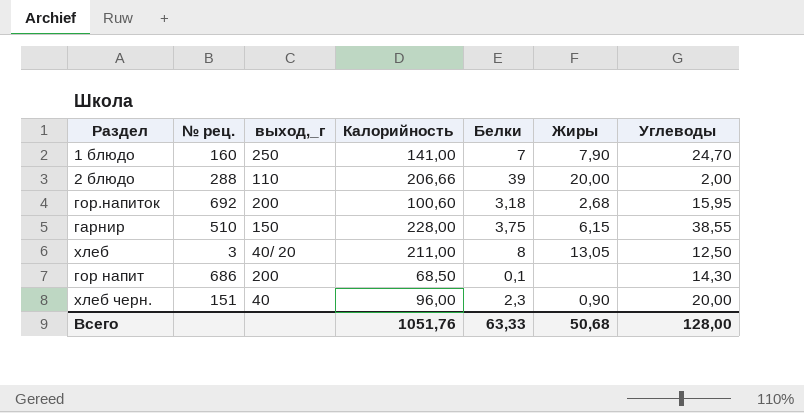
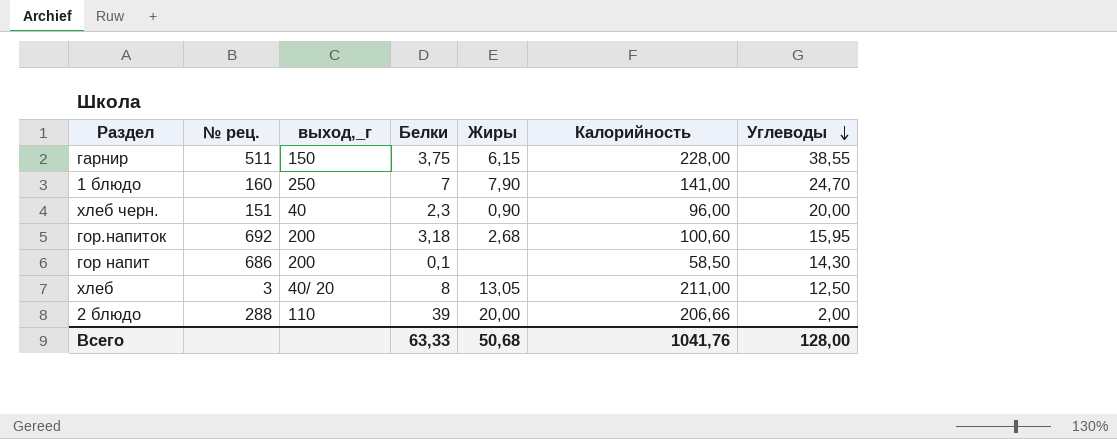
row order: none -> Углеводы descending
column Калорийность | position: 4 -> 6
гарнир | № рец.: 510 -> 511
гор напит | Калорийность: 68,50 -> 58,50
Всего | Калорийность: 1051,76 -> 1041,76

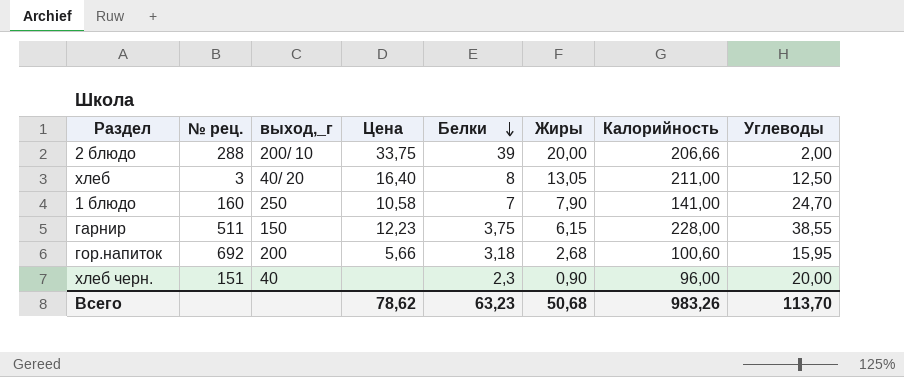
row order: Углеводы descending -> Белки descending
column Цена | position: none -> 4
row гор напит: 686 | 200 | 0,1 | none | 58,50 | 14,30 -> none
2 блюдо | выход,_г: 110 -> 200/ 10
Всего | Белки: 63,33 -> 63,23
Всего | Калорийность: 1041,76 -> 983,26
Всего | Углеводы: 128,00 -> 113,70

